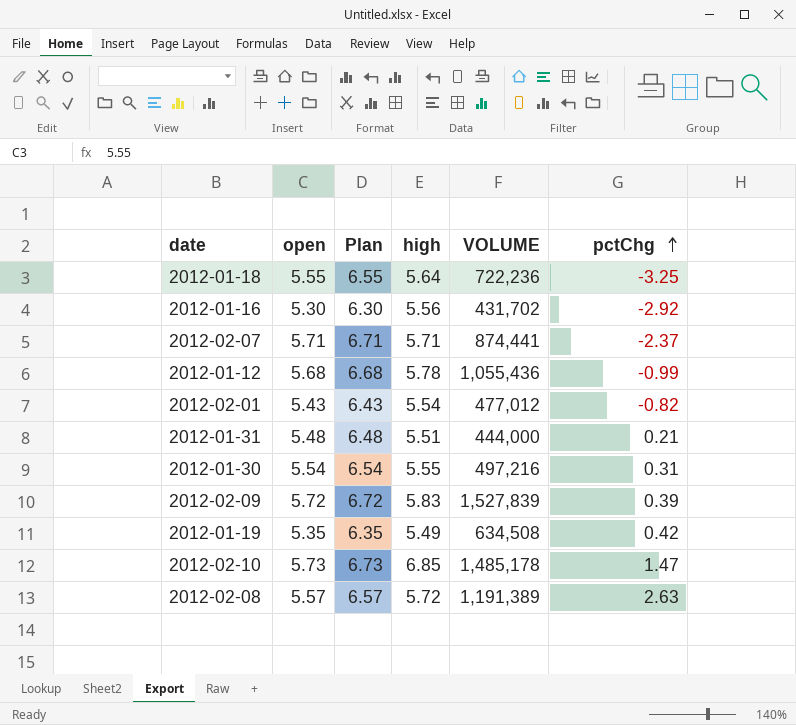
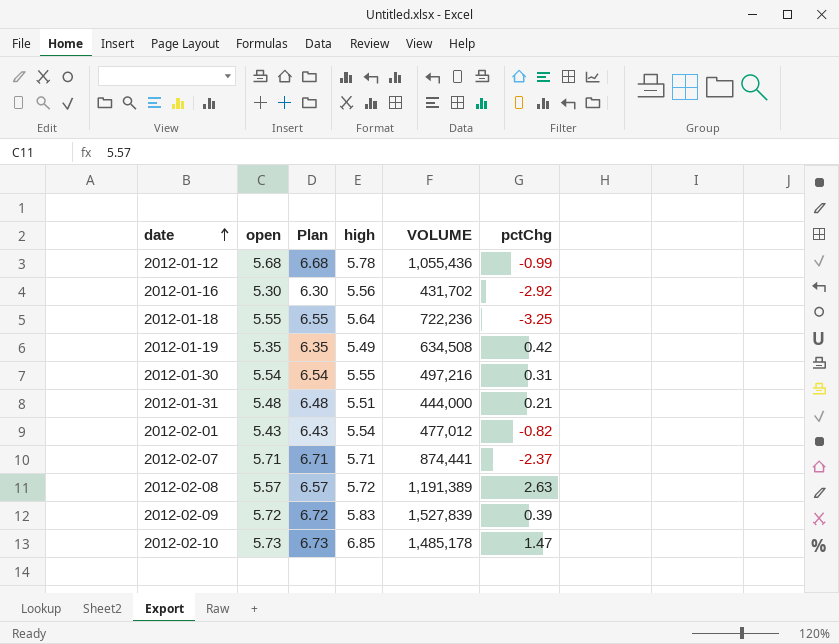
row order: pctChg ascending -> date ascending

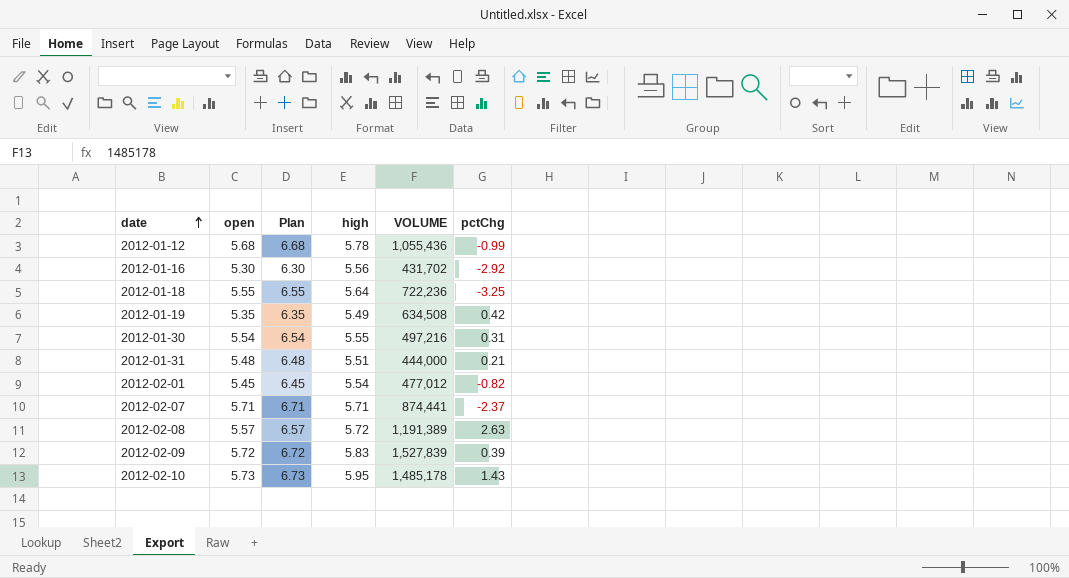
2012-02-01 | open: 5.43 -> 5.45
2012-02-01 | Plan: 6.43 -> 6.45
2012-02-10 | high: 6.85 -> 5.95
2012-02-10 | pctChg: 1.47 -> 1.43

